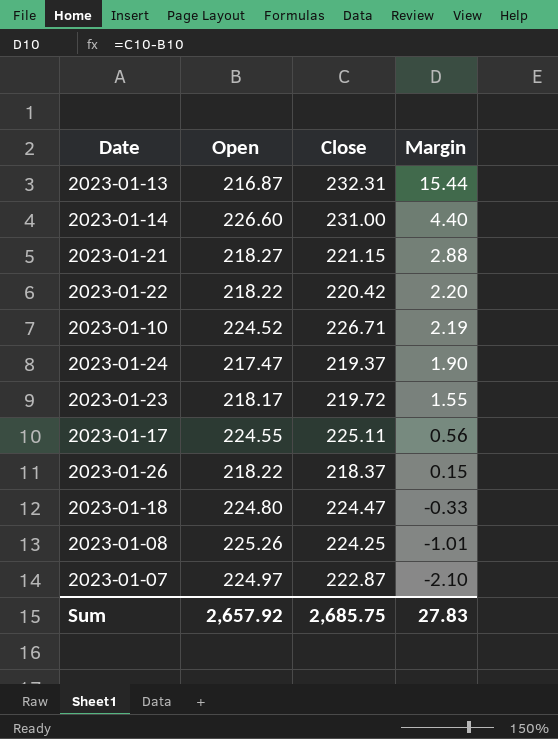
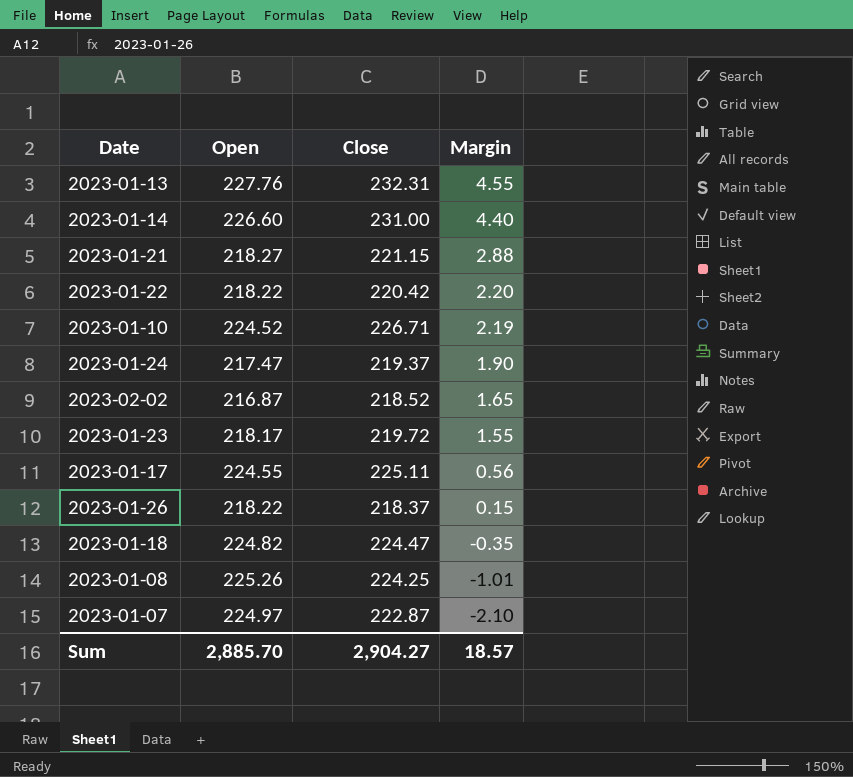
2023-01-13 | Open: 216.87 -> 227.76
2023-01-13 | Margin: 15.44 -> 4.55
row 2023-02-02: none -> 216.87 | 218.52 | 1.65
2023-01-18 | Open: 224.80 -> 224.82
2023-01-18 | Margin: -0.33 -> -0.35
Sum | Open: 2,657.92 -> 2,885.70
Sum | Close: 2,685.75 -> 2,904.27
Sum | Margin: 27.83 -> 18.57

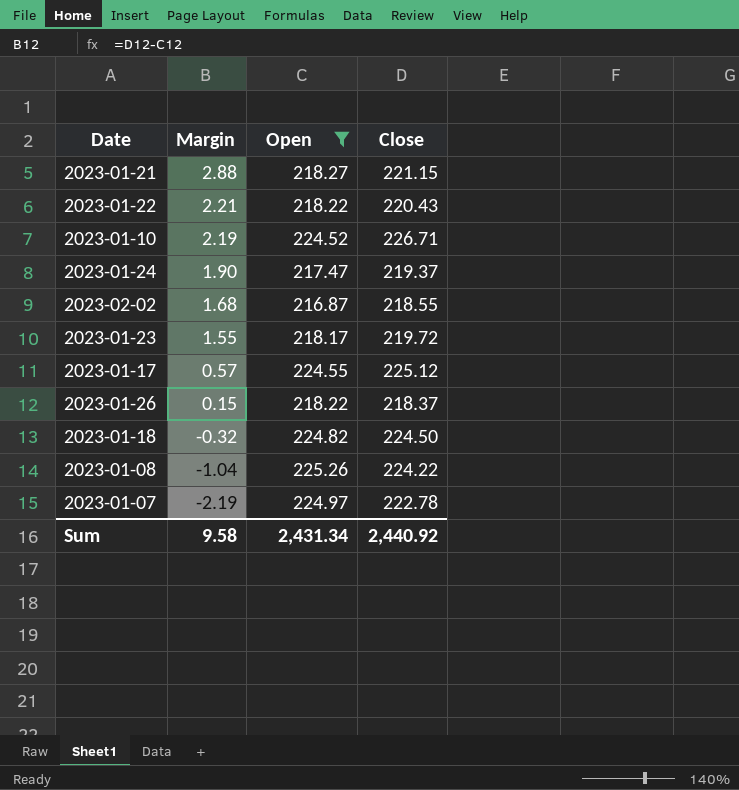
filter: none -> Open <= 225.26
column Margin | position: 4 -> 2
2023-01-22 | Margin: 2.20 -> 2.21
2023-01-22 | Close: 220.42 -> 220.43
2023-02-02 | Margin: 1.65 -> 1.68
2023-02-02 | Close: 218.52 -> 218.55
2023-01-17 | Margin: 0.56 -> 0.57
2023-01-17 | Close: 225.11 -> 225.12
2023-01-18 | Margin: -0.35 -> -0.32
2023-01-18 | Close: 224.47 -> 224.50
2023-01-08 | Margin: -1.01 -> -1.04
2023-01-08 | Close: 224.25 -> 224.22
2023-01-07 | Margin: -2.10 -> -2.19
2023-01-07 | Close: 222.87 -> 222.78
Sum | Margin: 18.57 -> 9.58
Sum | Open: 2,885.70 -> 2,431.34
Sum | Close: 2,904.27 -> 2,440.92

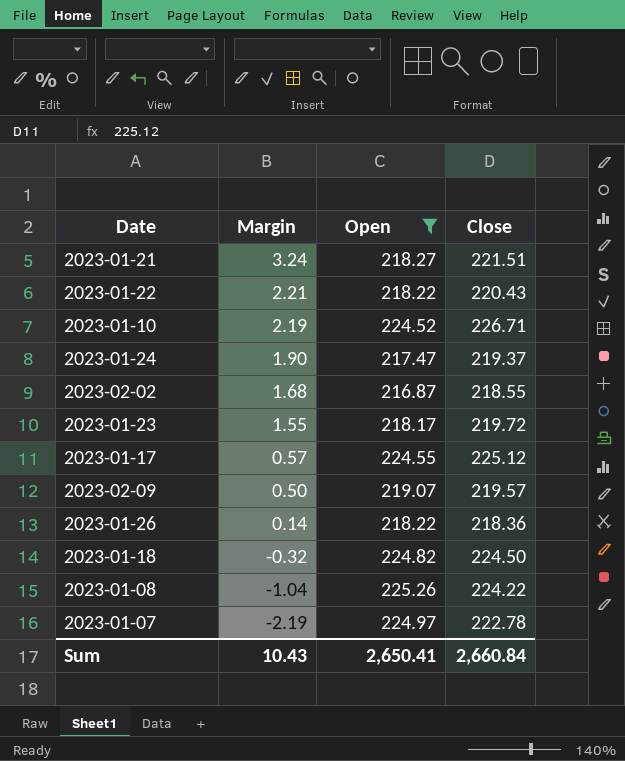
2023-01-21 | Margin: 2.88 -> 3.24
2023-01-21 | Close: 221.15 -> 221.51
row 2023-02-09: none -> 0.50 | 219.07 | 219.57
2023-01-26 | Margin: 0.15 -> 0.14
2023-01-26 | Close: 218.37 -> 218.36
Sum | Margin: 9.58 -> 10.43
Sum | Open: 2,431.34 -> 2,650.41
Sum | Close: 2,440.92 -> 2,660.84

